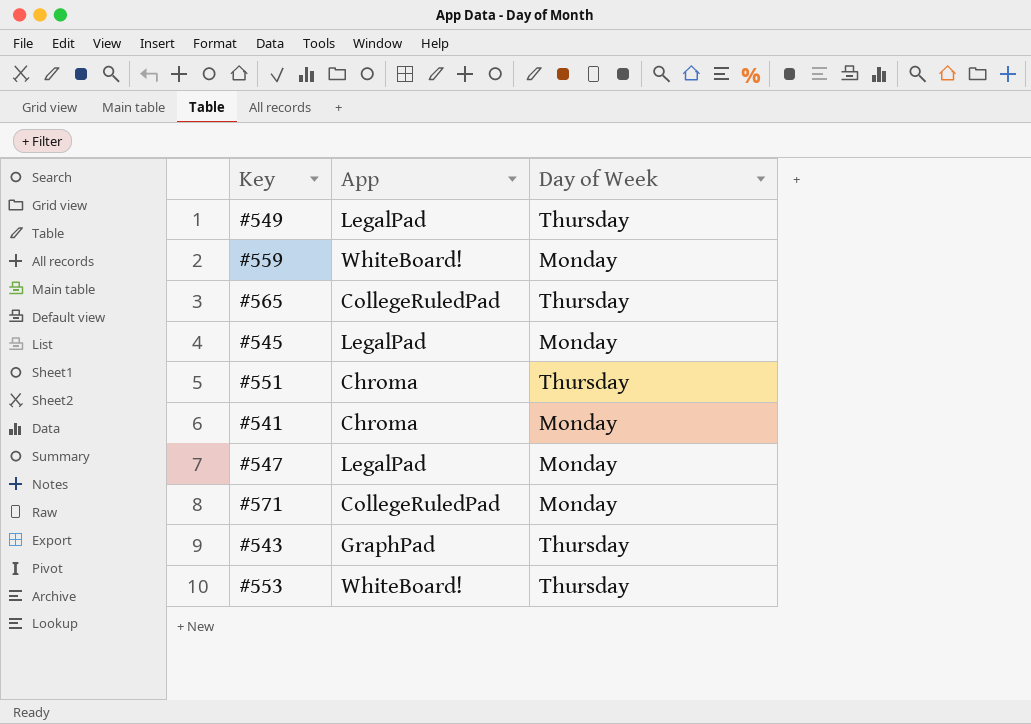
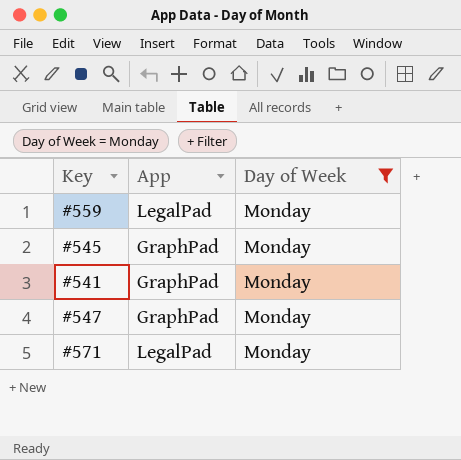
filter: none -> Day of Week = Monday
#559 | App: WhiteBoard! -> LegalPad
#545 | App: LegalPad -> GraphPad
#541 | App: Chroma -> GraphPad
#547 | App: LegalPad -> GraphPad
#571 | App: CollegeRuledPad -> LegalPad

